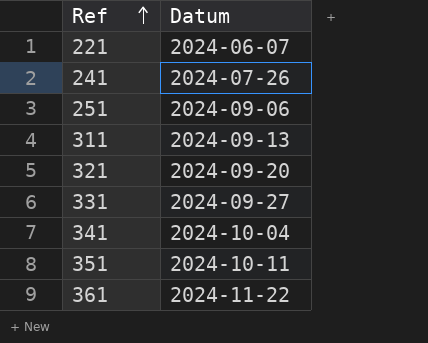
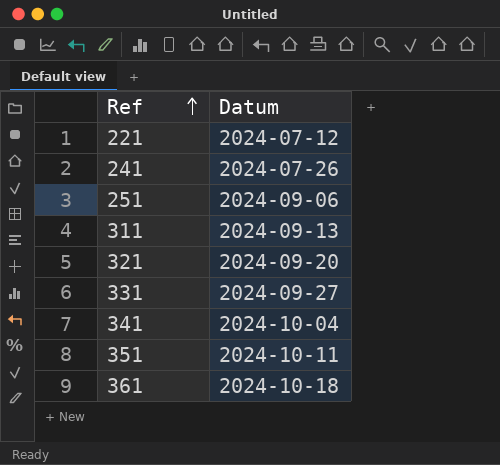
221 | Datum: 2024-06-07 -> 2024-07-12
361 | Datum: 2024-11-22 -> 2024-10-18

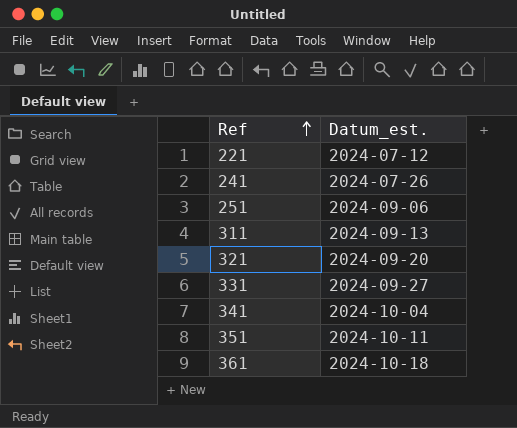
column name: Datum -> Datum_est.

